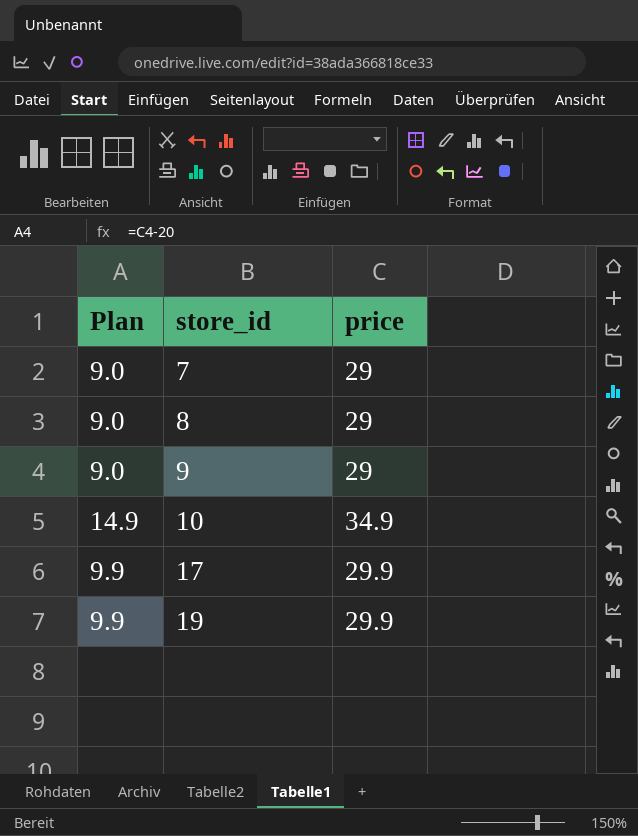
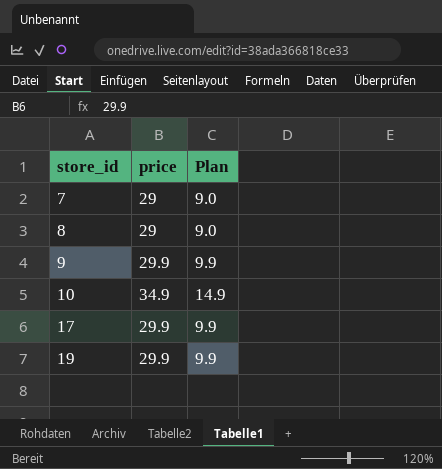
column Plan | position: 1 -> 3
9 | price: 29 -> 29.9
9 | Plan: 9.0 -> 9.9

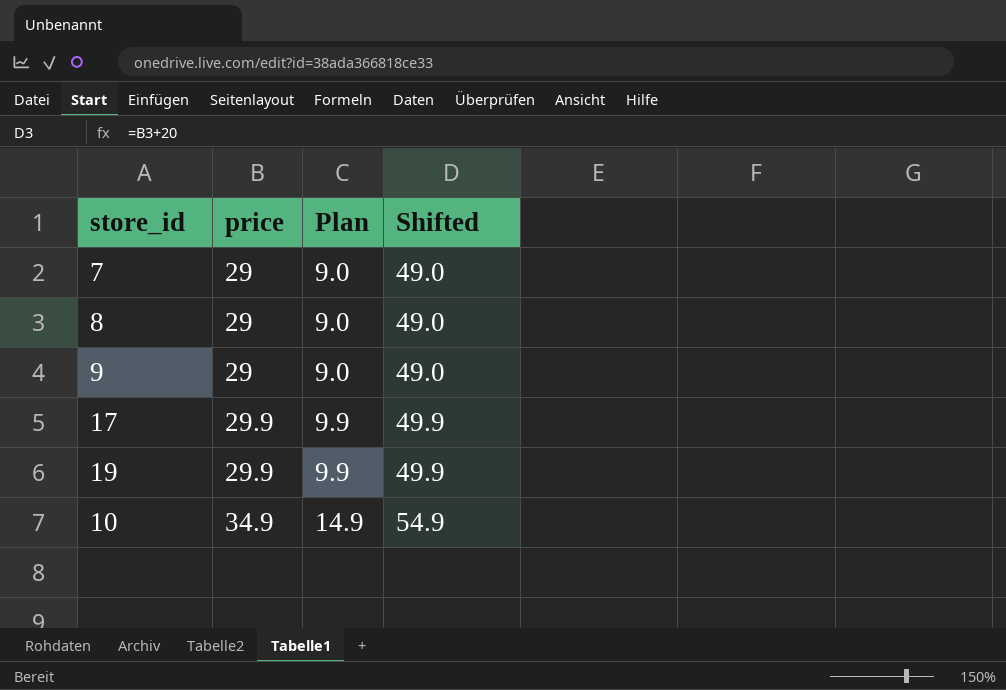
row order: store_id ascending -> price ascending
column Shifted | formula: none -> [price] + 20
9 | price: 29.9 -> 29
9 | Plan: 9.9 -> 9.0

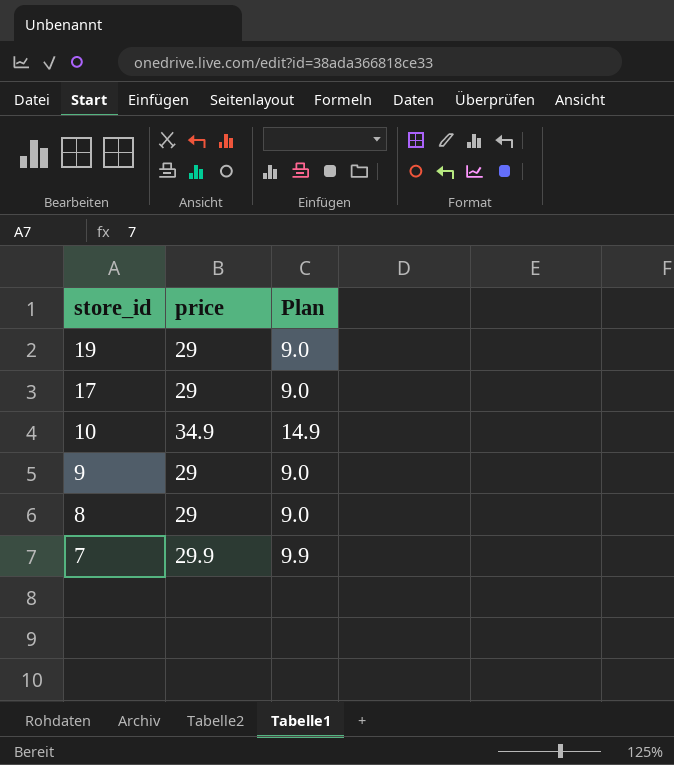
row order: price ascending -> store_id descending
column Shifted | formula: [price] + 20 -> none
19 | price: 29.9 -> 29
19 | Plan: 9.9 -> 9.0
17 | price: 29.9 -> 29
17 | Plan: 9.9 -> 9.0
7 | price: 29 -> 29.9
7 | Plan: 9.0 -> 9.9

